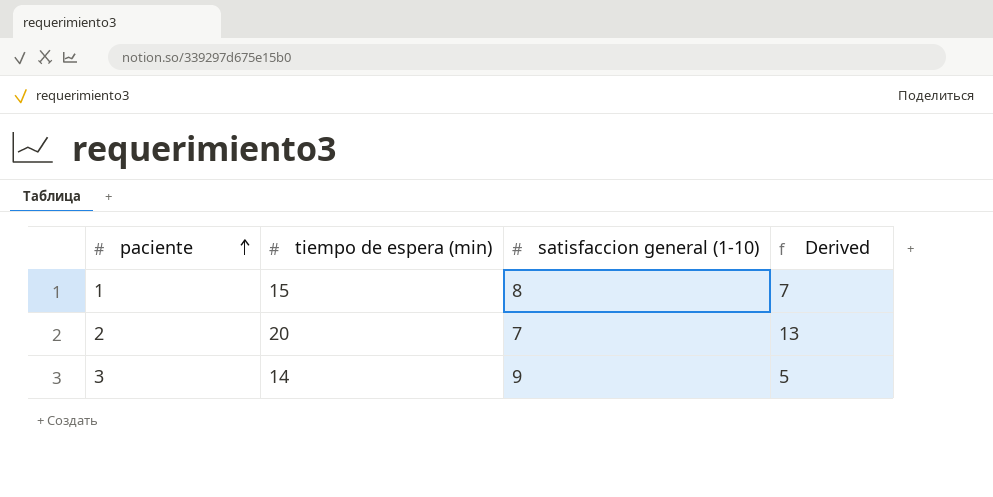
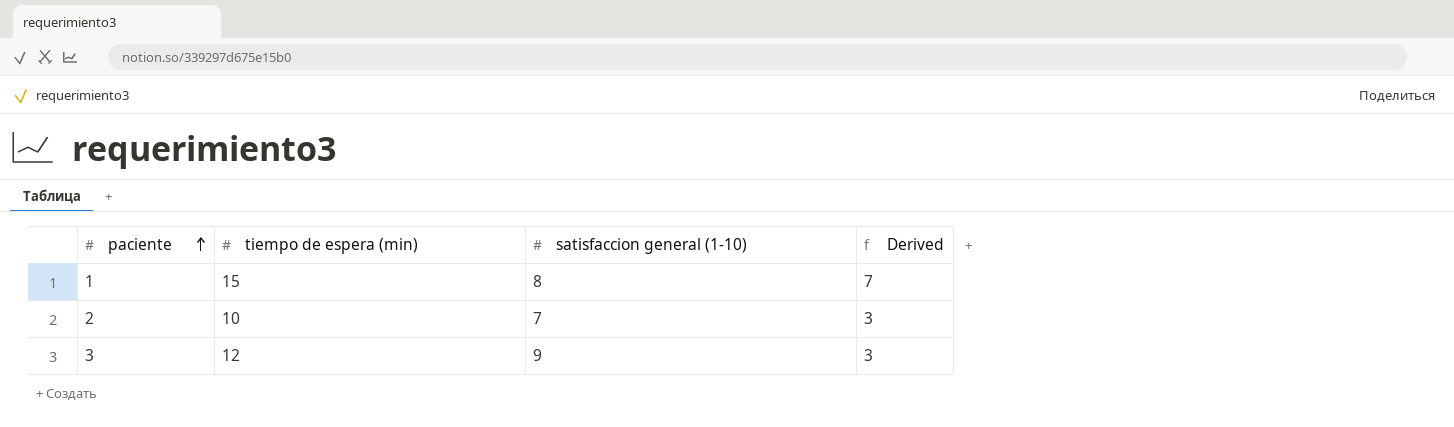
2 | tiempo de espera (min): 20 -> 10
2 | Derived: 13 -> 3
3 | tiempo de espera (min): 14 -> 12
3 | Derived: 5 -> 3

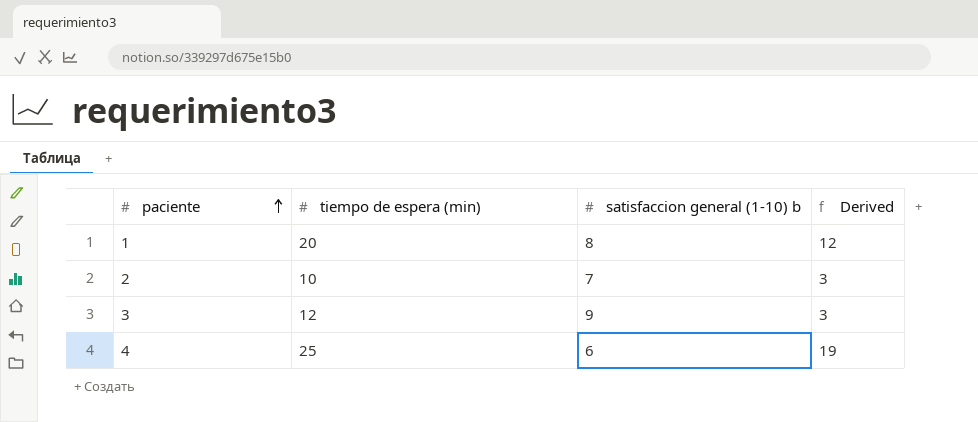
column name: satisfaccion general (1-10) -> satisfaccion general (1-10) b
1 | tiempo de espera (min): 15 -> 20
1 | Derived: 7 -> 12
row 4: none -> 25 | 6 | 19

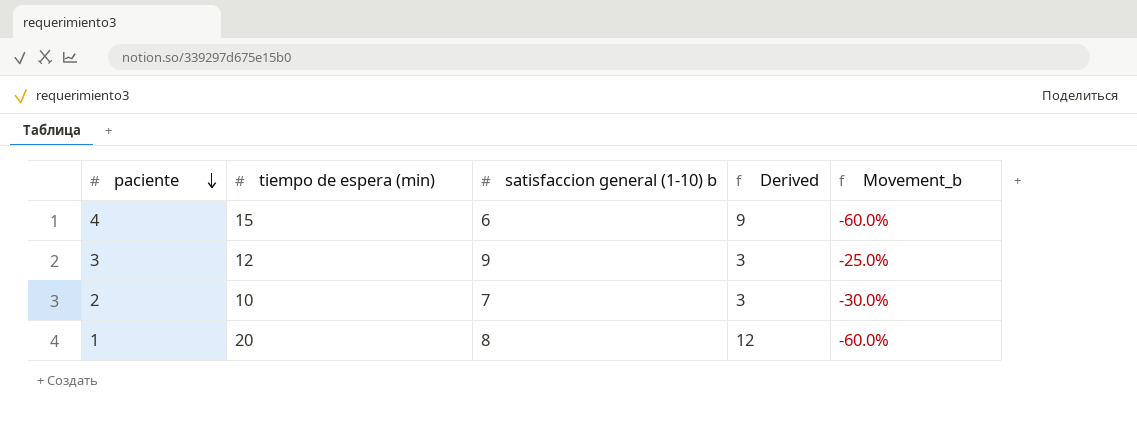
row order: paciente ascending -> paciente descending
column Movement_b | formula: none -> ([satisfaccion general (1-10) b] - [tiempo de espera (min)]) / [tiempo de espera (min)]
4 | tiempo de espera (min): 25 -> 15
4 | Derived: 19 -> 9

